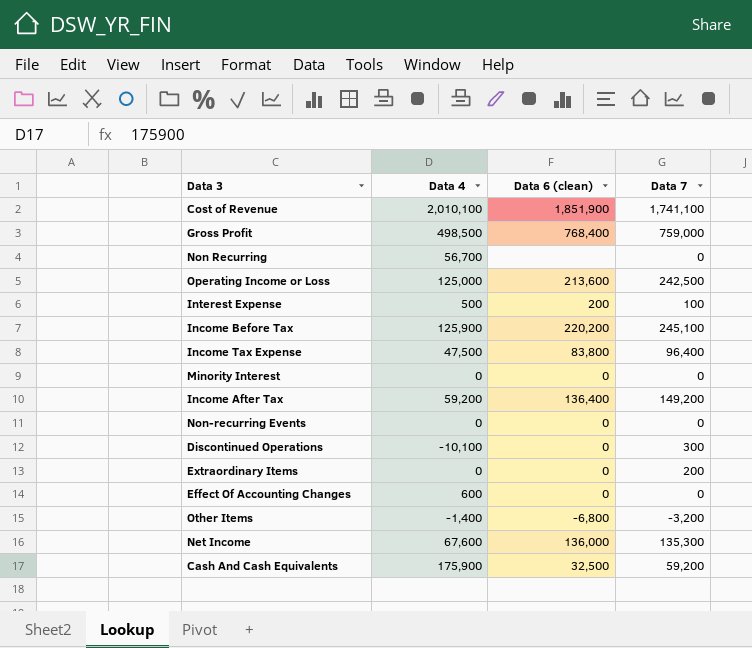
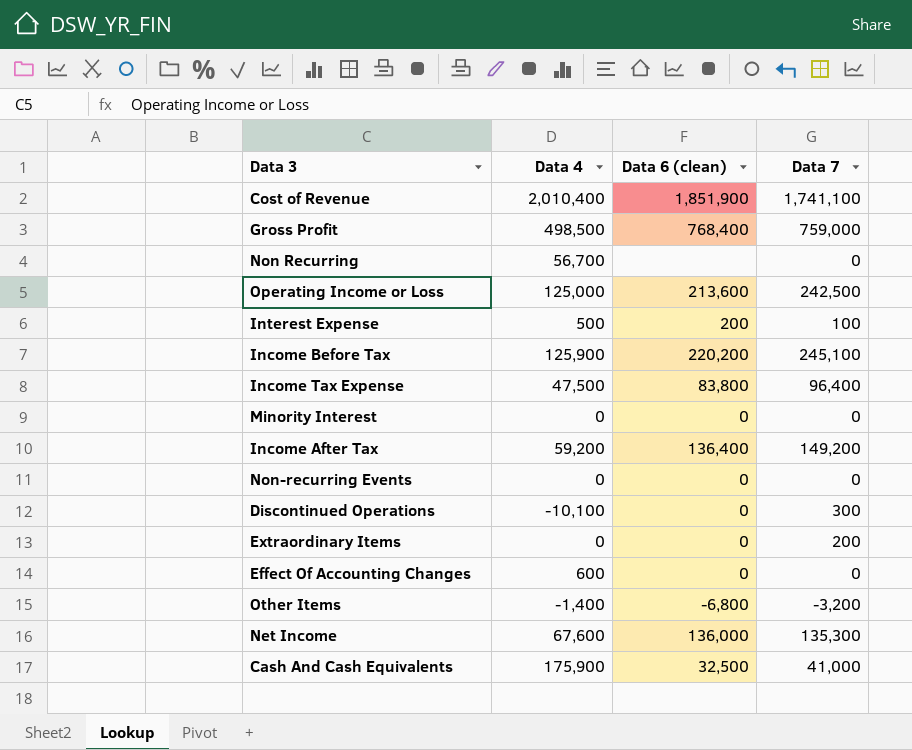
Cost of Revenue | Data 4: 2,010,100 -> 2,010,400
Cash And Cash Equivalents | Data 7: 59,200 -> 41,000

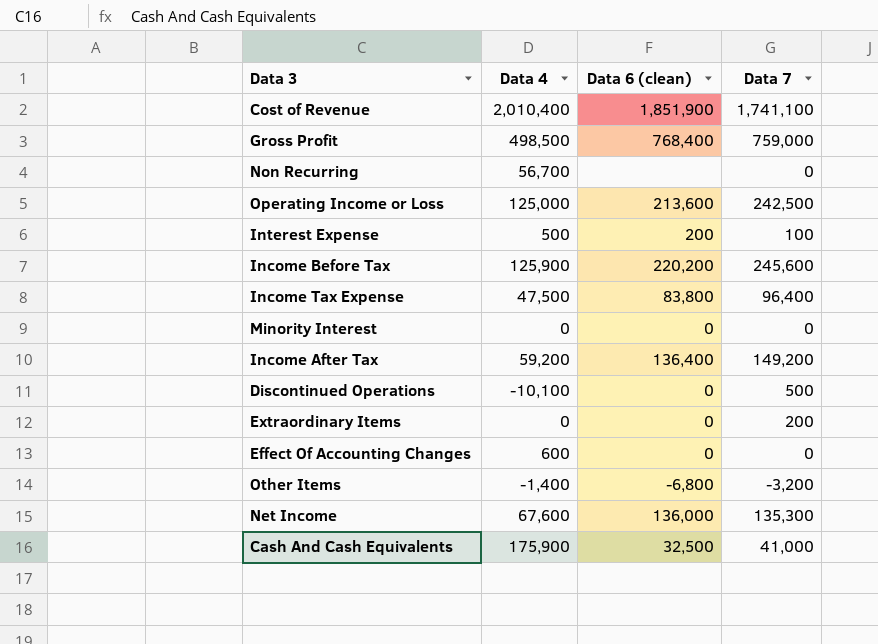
row Non-recurring Events: 0 | 0 | 0 -> none
Income Before Tax | Data 7: 245,100 -> 245,600
Discontinued Operations | Data 7: 300 -> 500

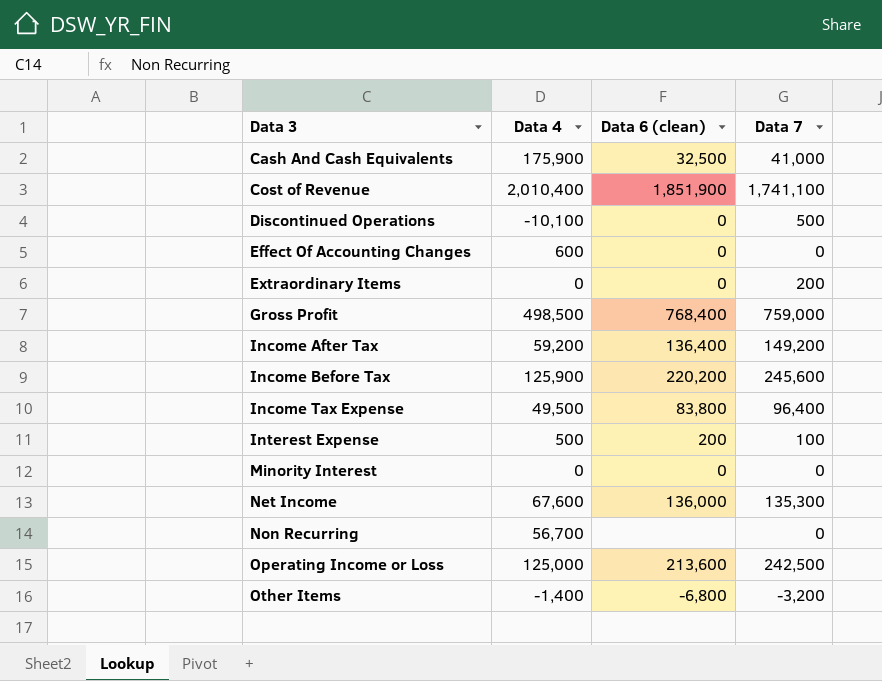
row order: none -> Data 3 ascending
Income Tax Expense | Data 4: 47,500 -> 49,500

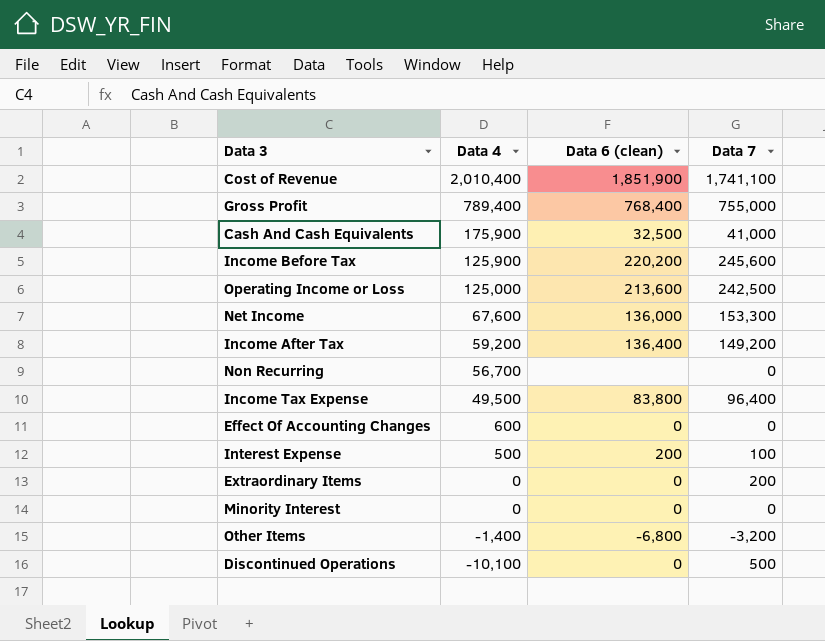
row order: Data 3 ascending -> Data 4 descending
Gross Profit | Data 4: 498,500 -> 789,400
Gross Profit | Data 7: 759,000 -> 755,000
Net Income | Data 7: 135,300 -> 153,300

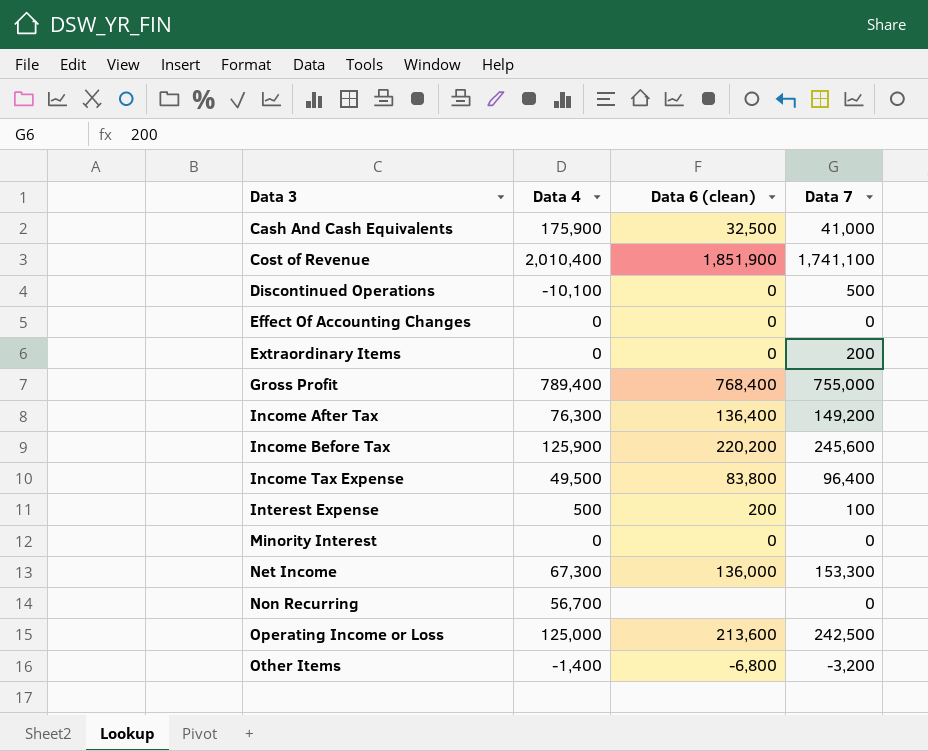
row order: Data 4 descending -> Data 3 ascending
Effect Of Accounting Changes | Data 4: 600 -> 0
Income After Tax | Data 4: 59,200 -> 76,300
Net Income | Data 4: 67,600 -> 67,300

